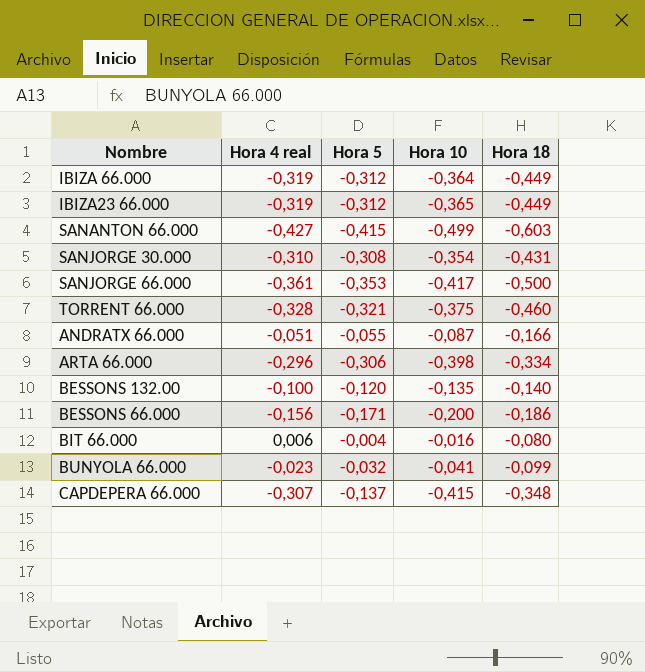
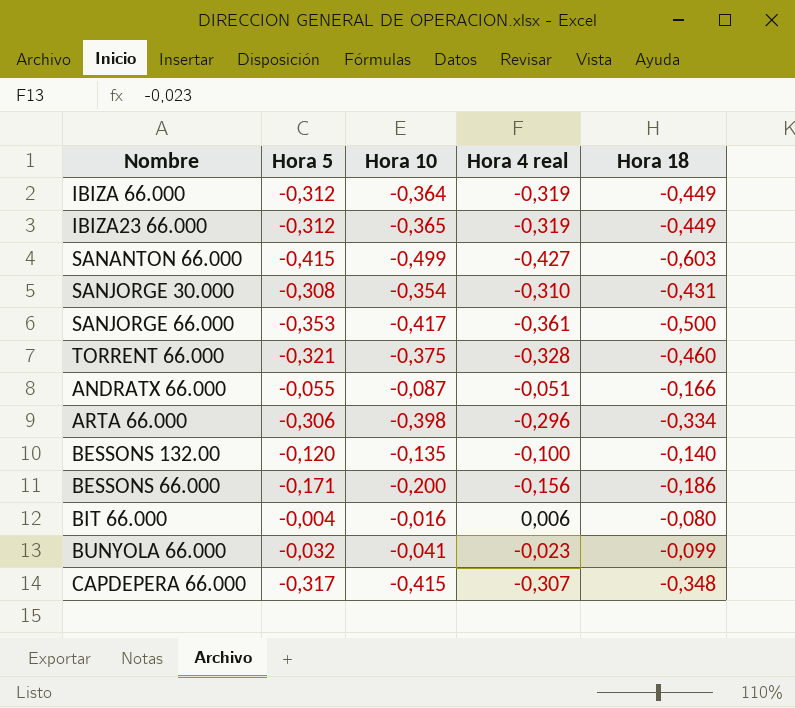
column Hora 4 real | position: 2 -> 4
CAPDEPERA 66.000 | Hora 5: -0,137 -> -0,317

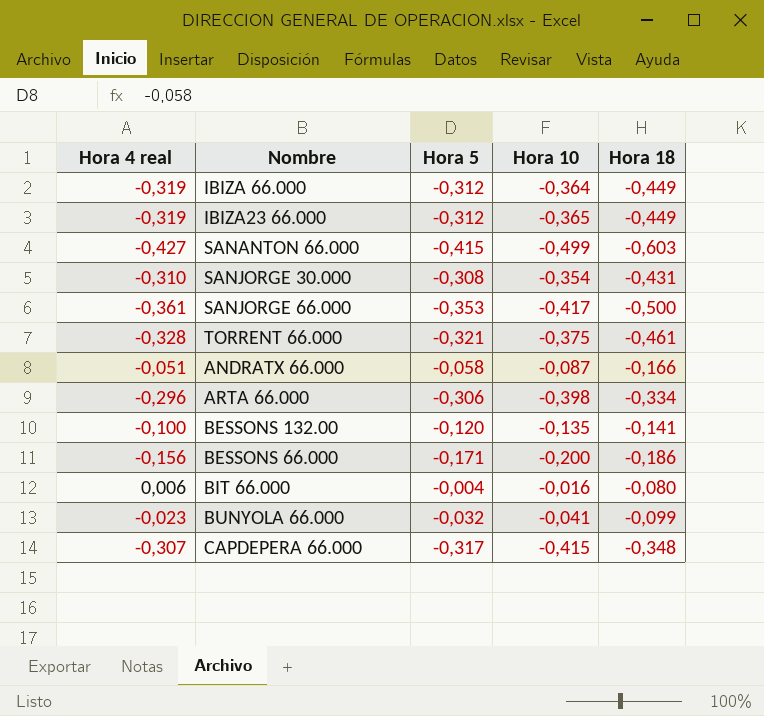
column Hora 4 real | position: 4 -> 1
TORRENT 66.000 | Hora 18: -0,460 -> -0,461
ANDRATX 66.000 | Hora 5: -0,055 -> -0,058
BESSONS 132.00 | Hora 18: -0,140 -> -0,141

